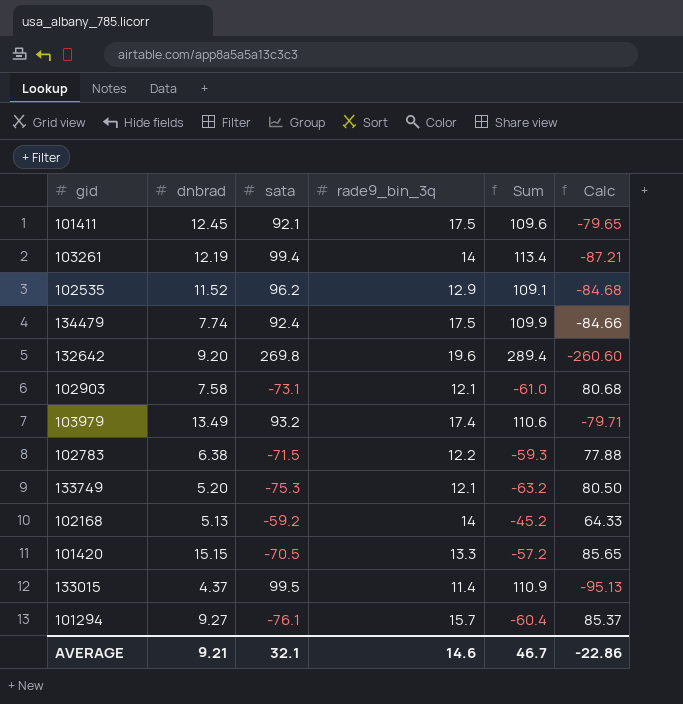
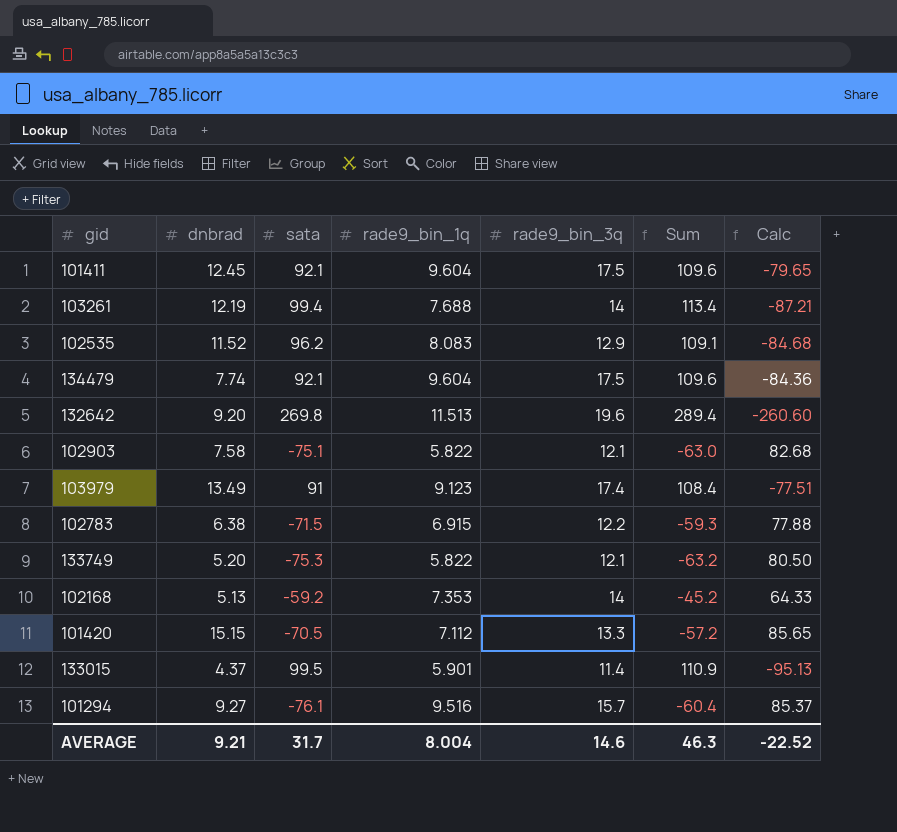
column rade9_bin_1q | position: none -> 4
134479 | sata: 92.4 -> 92.1
134479 | Sum: 109.9 -> 109.6
134479 | Calc: -84.66 -> -84.36
102903 | sata: -73.1 -> -75.1
102903 | Sum: -61.0 -> -63.0
102903 | Calc: 80.68 -> 82.68
103979 | sata: 93.2 -> 91
103979 | Sum: 110.6 -> 108.4
103979 | Calc: -79.71 -> -77.51
AVERAGE | sata: 32.1 -> 31.7
AVERAGE | Sum: 46.7 -> 46.3
AVERAGE | Calc: -22.86 -> -22.52

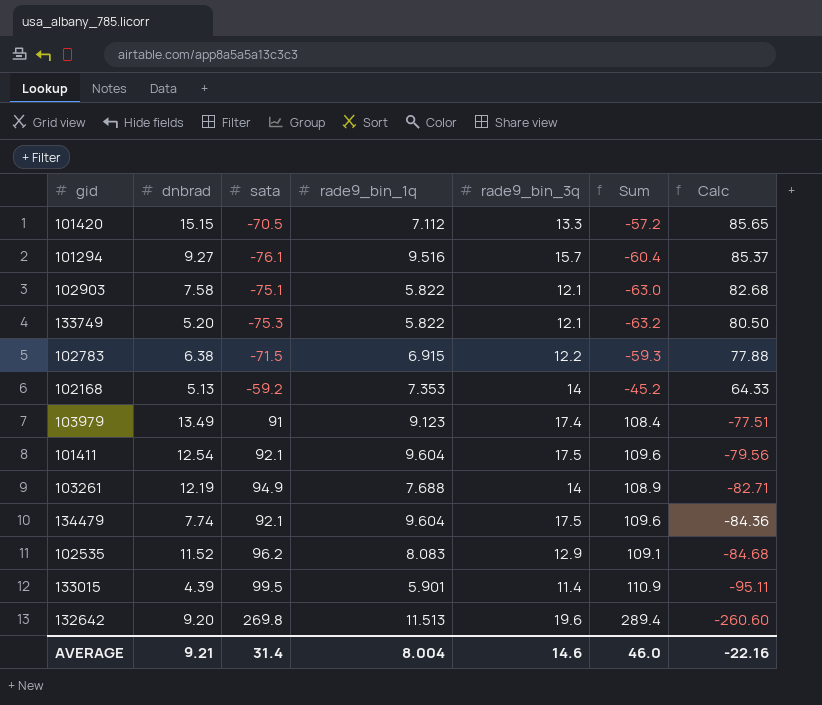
row order: none -> Calc descending
101411 | dnbrad: 12.45 -> 12.54
101411 | Calc: -79.65 -> -79.56
103261 | sata: 99.4 -> 94.9
103261 | Sum: 113.4 -> 108.9
103261 | Calc: -87.21 -> -82.71
133015 | dnbrad: 4.37 -> 4.39
133015 | Calc: -95.13 -> -95.11
AVERAGE | sata: 31.7 -> 31.4
AVERAGE | Sum: 46.3 -> 46.0
AVERAGE | Calc: -22.52 -> -22.16

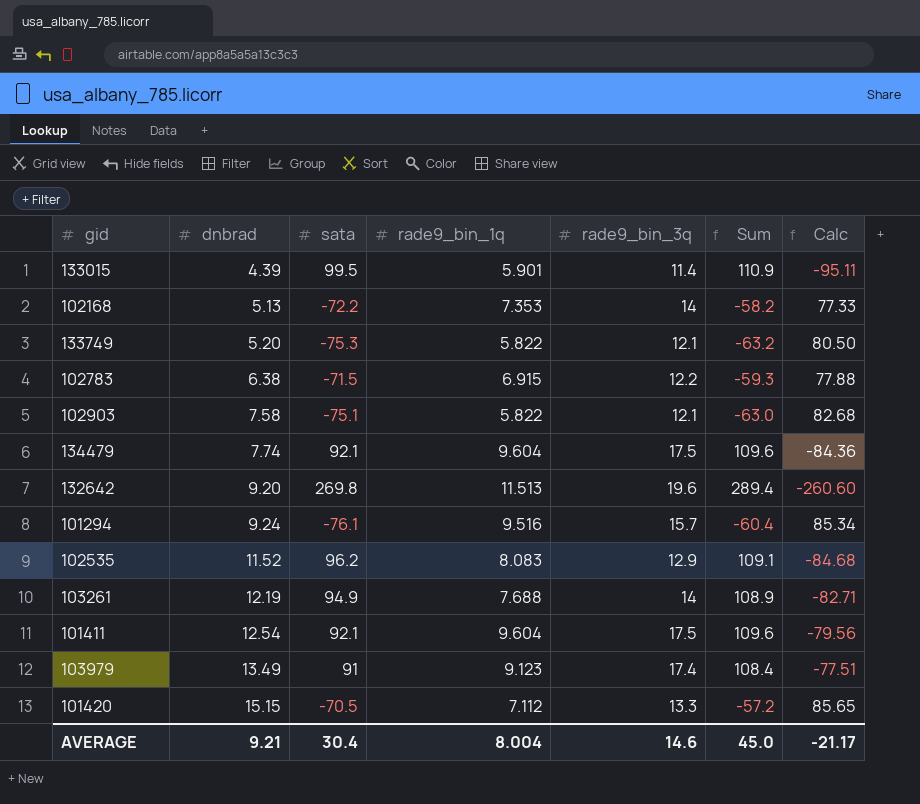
row order: Calc descending -> dnbrad ascending
102168 | sata: -59.2 -> -72.2
102168 | Sum: -45.2 -> -58.2
102168 | Calc: 64.33 -> 77.33
101294 | dnbrad: 9.27 -> 9.24
101294 | Calc: 85.37 -> 85.34
AVERAGE | sata: 31.4 -> 30.4
AVERAGE | Sum: 46.0 -> 45.0
AVERAGE | Calc: -22.16 -> -21.17

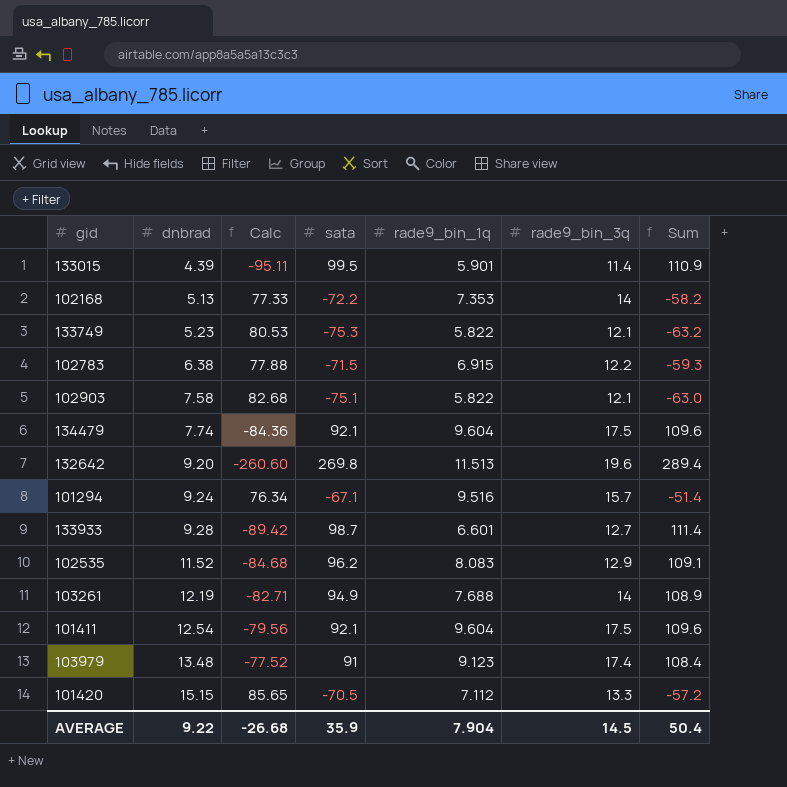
column Calc | position: 7 -> 3
133749 | dnbrad: 5.20 -> 5.23
133749 | Calc: 80.50 -> 80.53
101294 | Calc: 85.34 -> 76.34
101294 | sata: -76.1 -> -67.1
101294 | Sum: -60.4 -> -51.4
row 133933: none -> 9.28 | -89.42 | 98.7 | 6.601 | 12.7 | 111.4
103979 | dnbrad: 13.49 -> 13.48
103979 | Calc: -77.51 -> -77.52
AVERAGE | dnbrad: 9.21 -> 9.22
AVERAGE | Calc: -21.17 -> -26.68
AVERAGE | sata: 30.4 -> 35.9
AVERAGE | rade9_bin_1q: 8.004 -> 7.904
AVERAGE | rade9_bin_3q: 14.6 -> 14.5
AVERAGE | Sum: 45.0 -> 50.4

